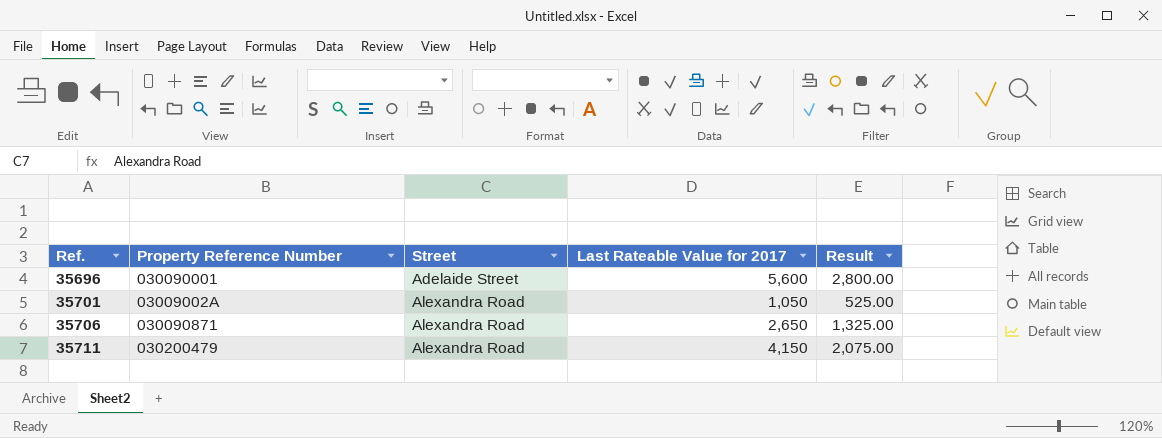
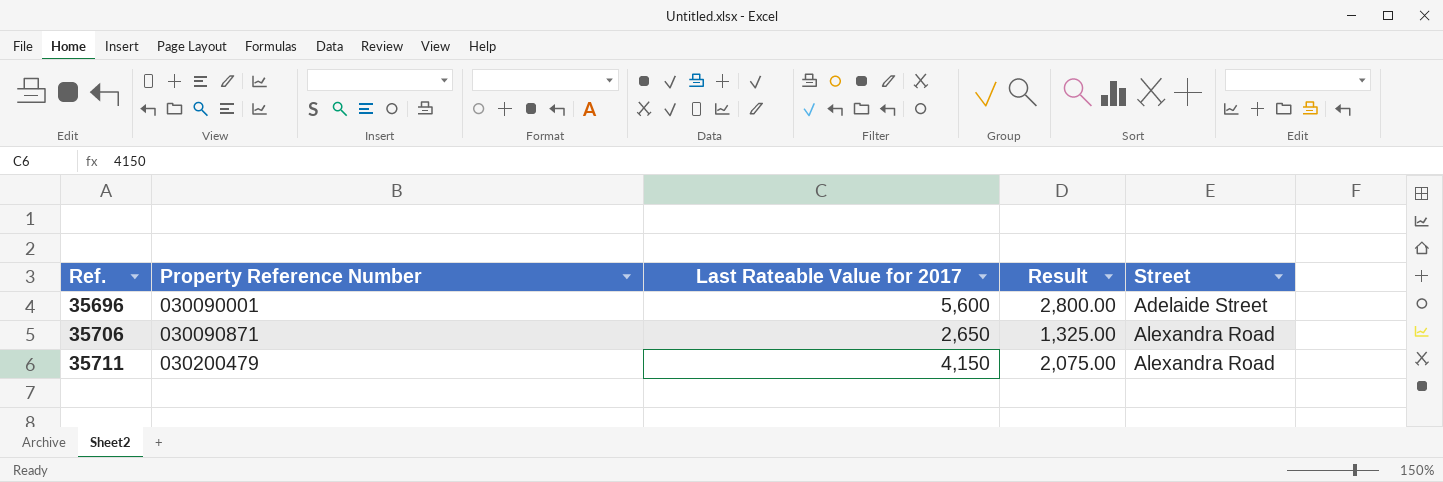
column Street | position: 3 -> 5
row 35701: 03009002A | Alexandra Road | 1,050 | 525.00 -> none

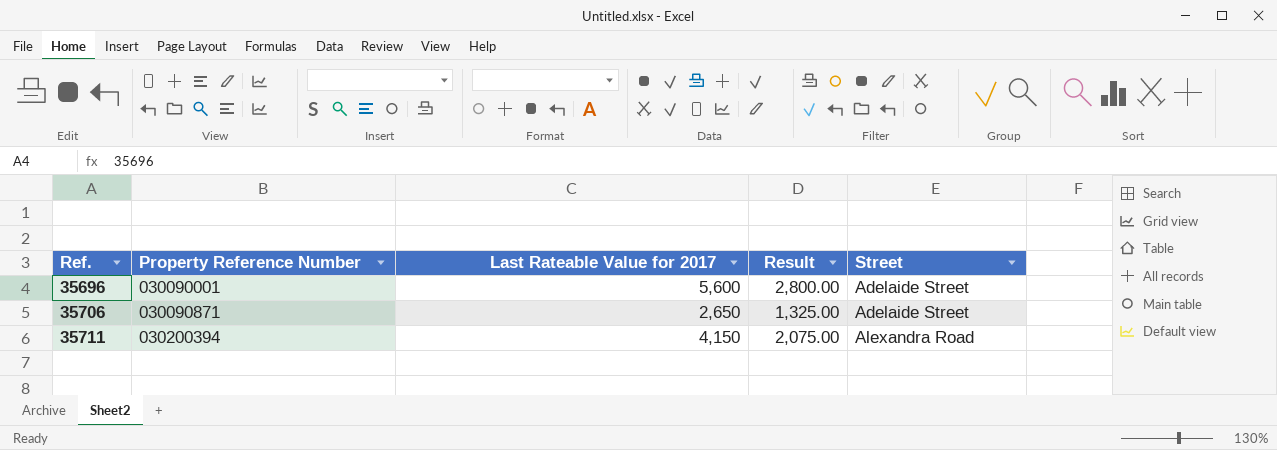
35706 | Street: Alexandra Road -> Adelaide Street
35711 | Property Reference Number: 030200479 -> 030200394

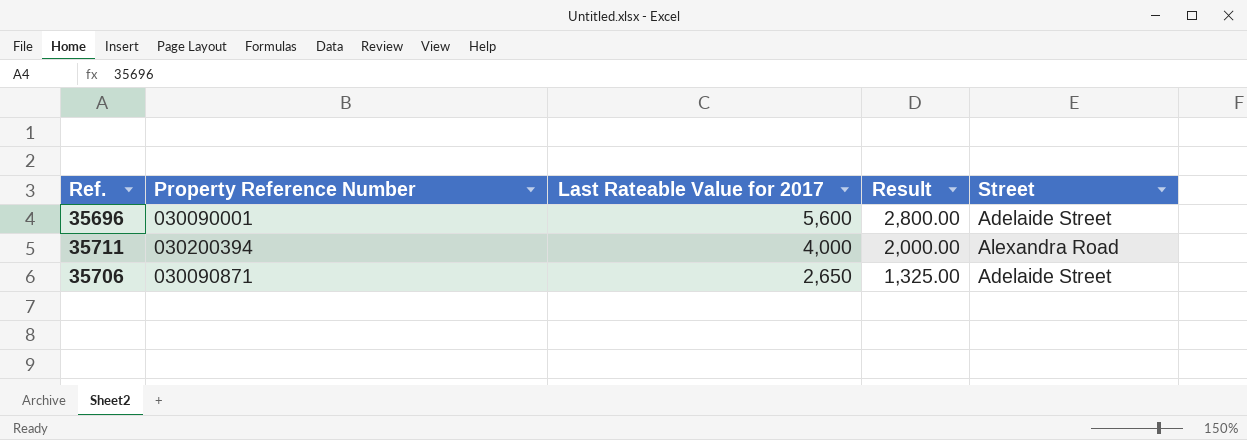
row order: Ref. ascending -> Last Rateable Value for 2017 descending
35711 | Last Rateable Value for 2017: 4,150 -> 4,000
35711 | Result: 2,075.00 -> 2,000.00

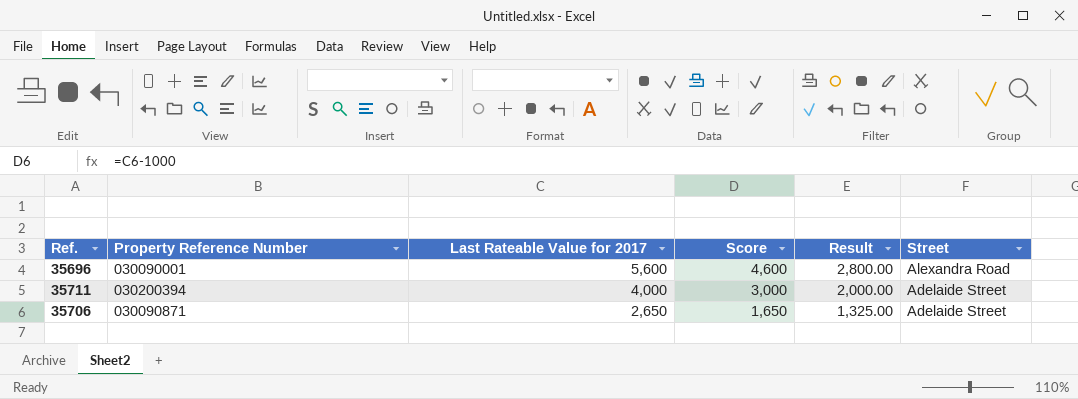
column Score | formula: none -> [Last Rateable Value for 2017] - 1000
35696 | Street: Adelaide Street -> Alexandra Road
35711 | Street: Alexandra Road -> Adelaide Street

